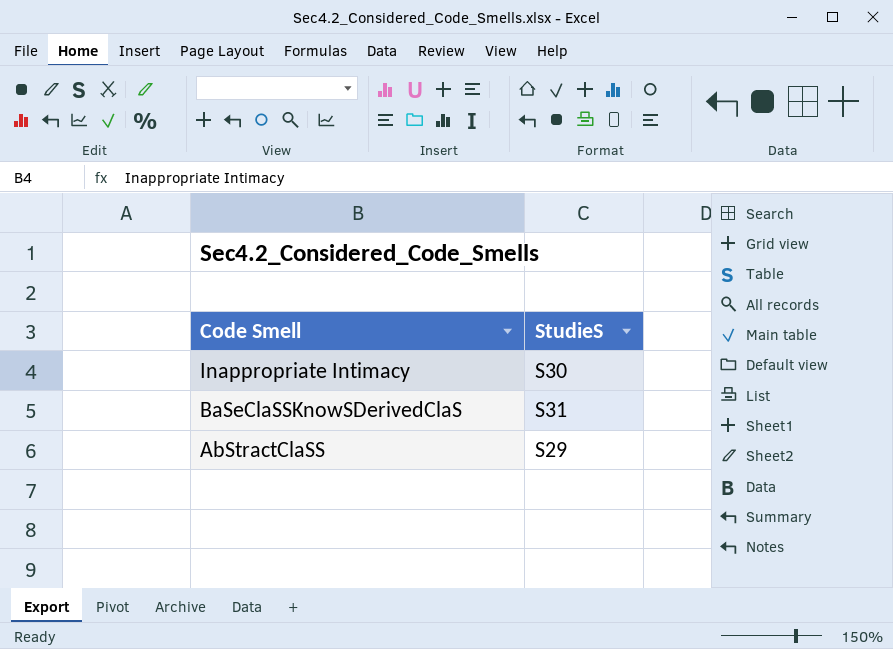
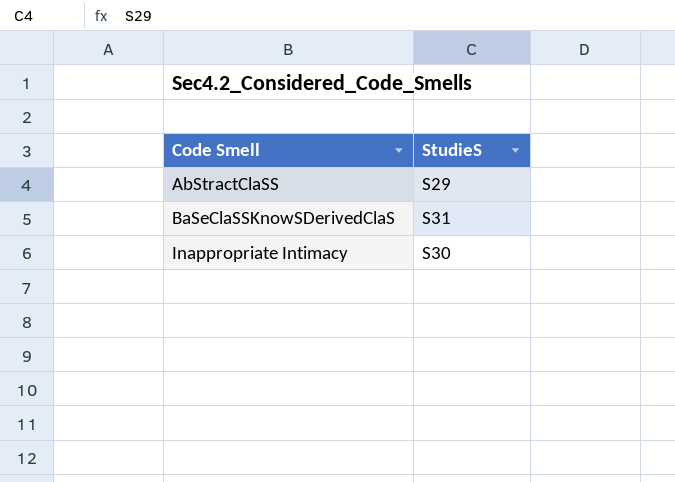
row order: Code Smell descending -> Code Smell ascending

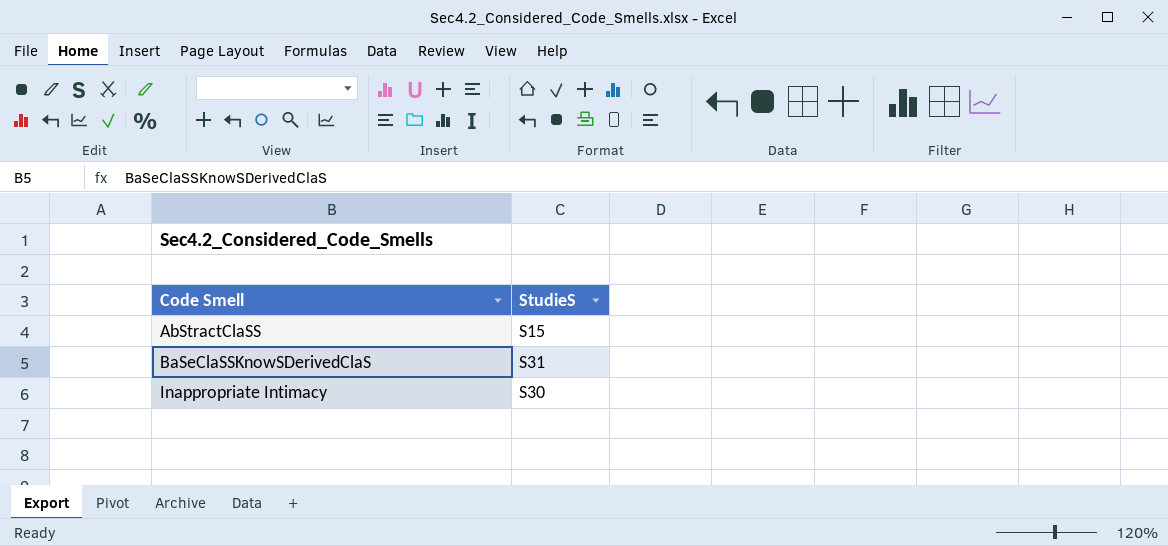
AbStractClaSS | StudieS: S29 -> S15

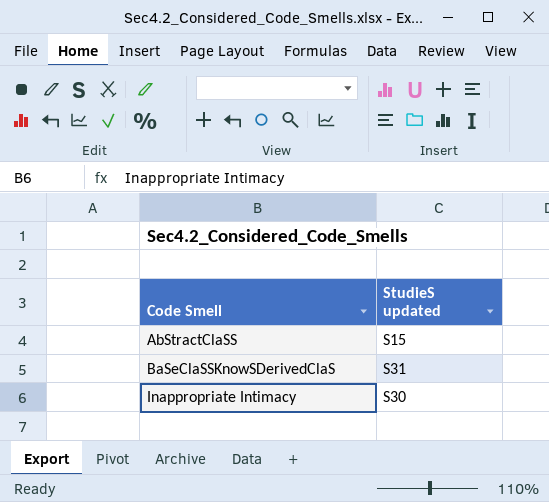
column name: StudieS -> StudieS updated

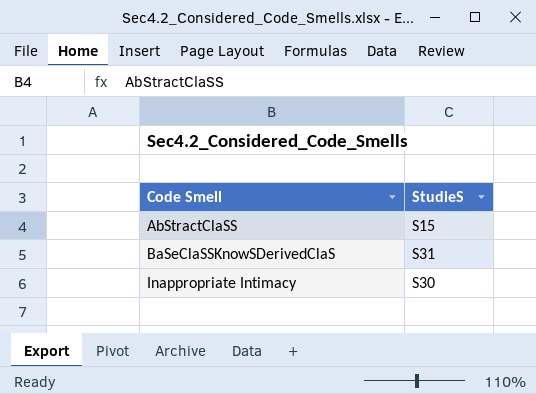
column name: StudieS updated -> StudieS

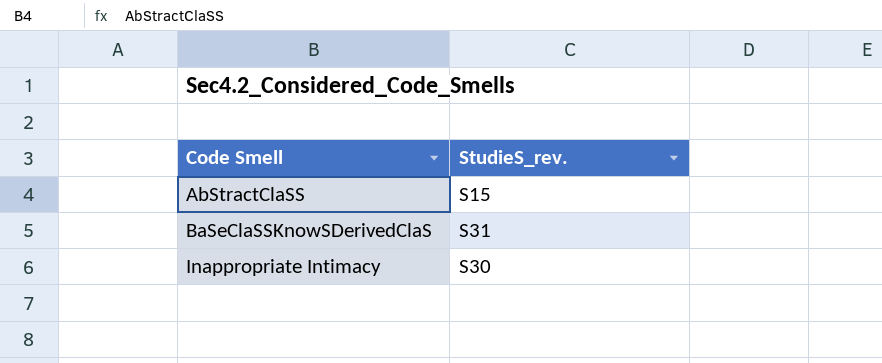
column name: StudieS -> StudieS_rev.

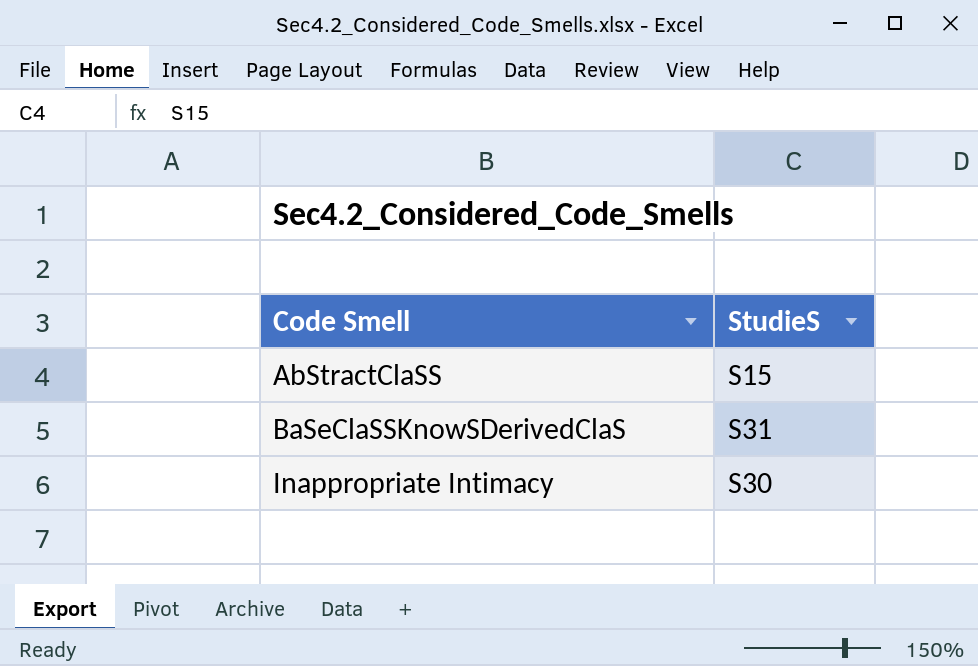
column name: StudieS_rev. -> StudieS

